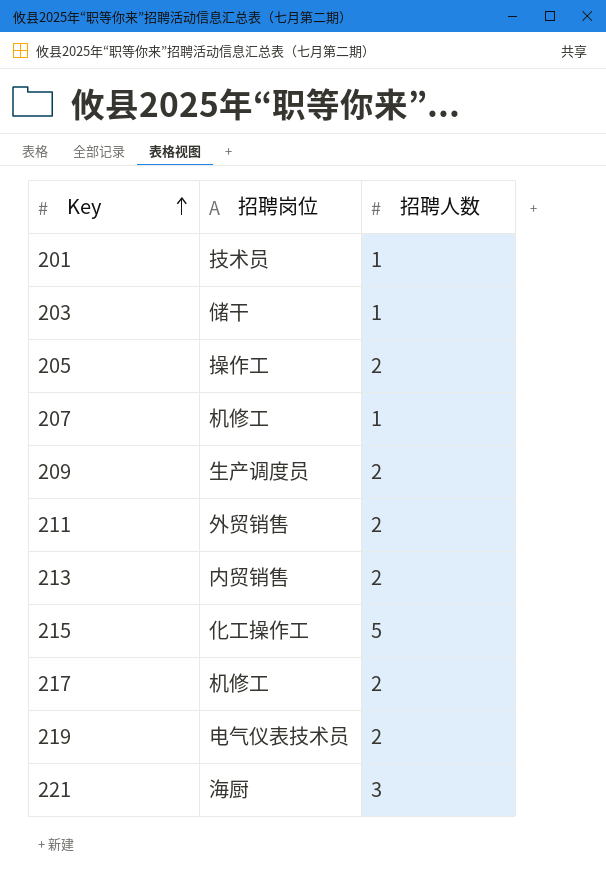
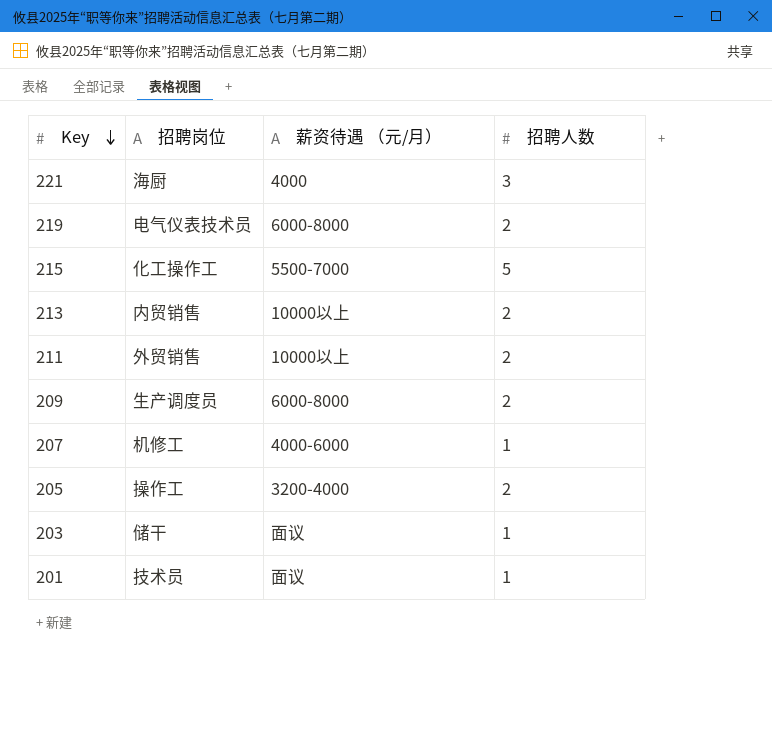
row order: Key ascending -> Key descending
column 薪资待遇 （元/月） | position: none -> 3
row 217: 机修工 | 2 -> none

